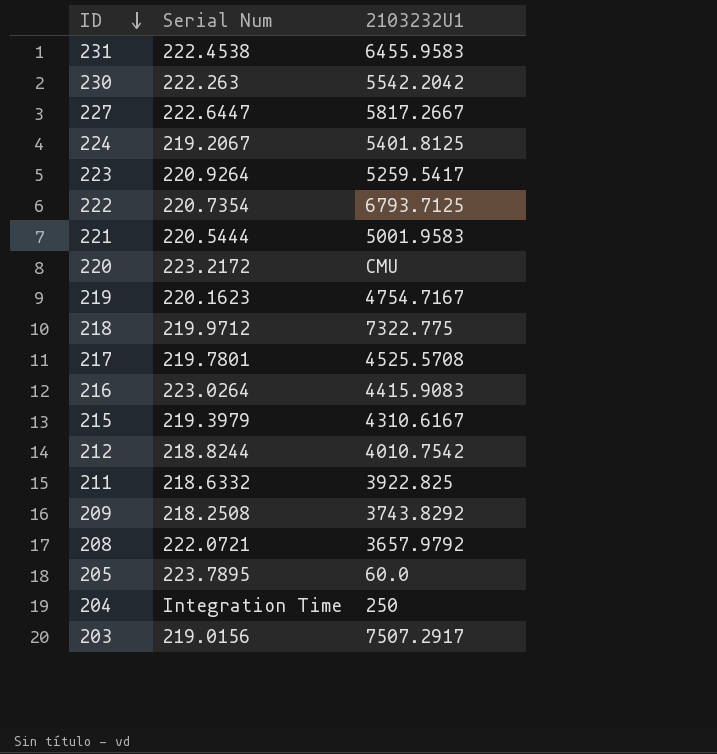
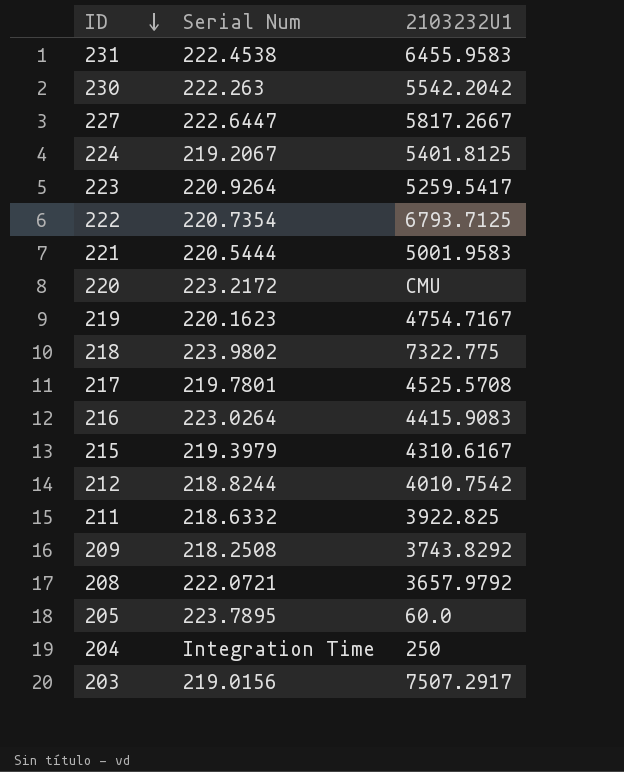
218 | Serial Num: 219.9712 -> 223.9802

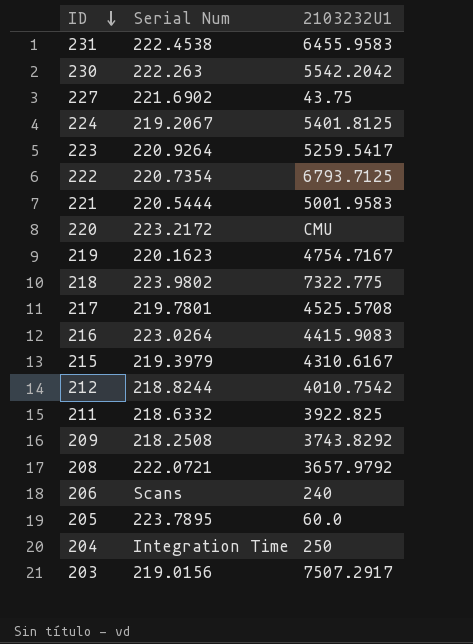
227 | Serial Num: 222.6447 -> 221.6902
227 | 2103232U1: 5817.2667 -> 43.75
row 206: none -> Scans | 240

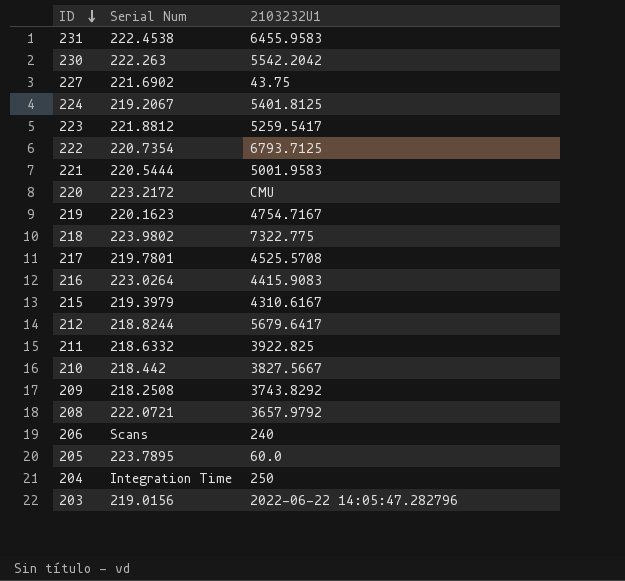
223 | Serial Num: 220.9264 -> 221.8812
212 | 2103232U1: 4010.7542 -> 5679.6417
row 210: none -> 218.442 | 3827.5667
203 | 2103232U1: 7507.2917 -> 2022-06-22 14:05:47.282796

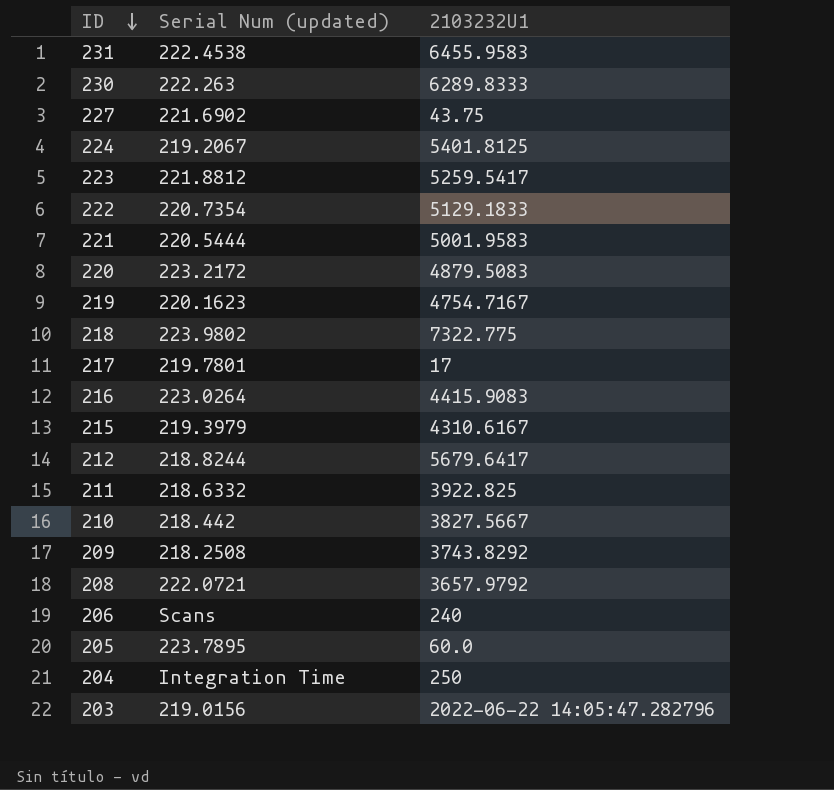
column name: Serial Num -> Serial Num (updated)
230 | 2103232U1: 5542.2042 -> 6289.8333
222 | 2103232U1: 6793.7125 -> 5129.1833
220 | 2103232U1: CMU -> 4879.5083
217 | 2103232U1: 4525.5708 -> 17

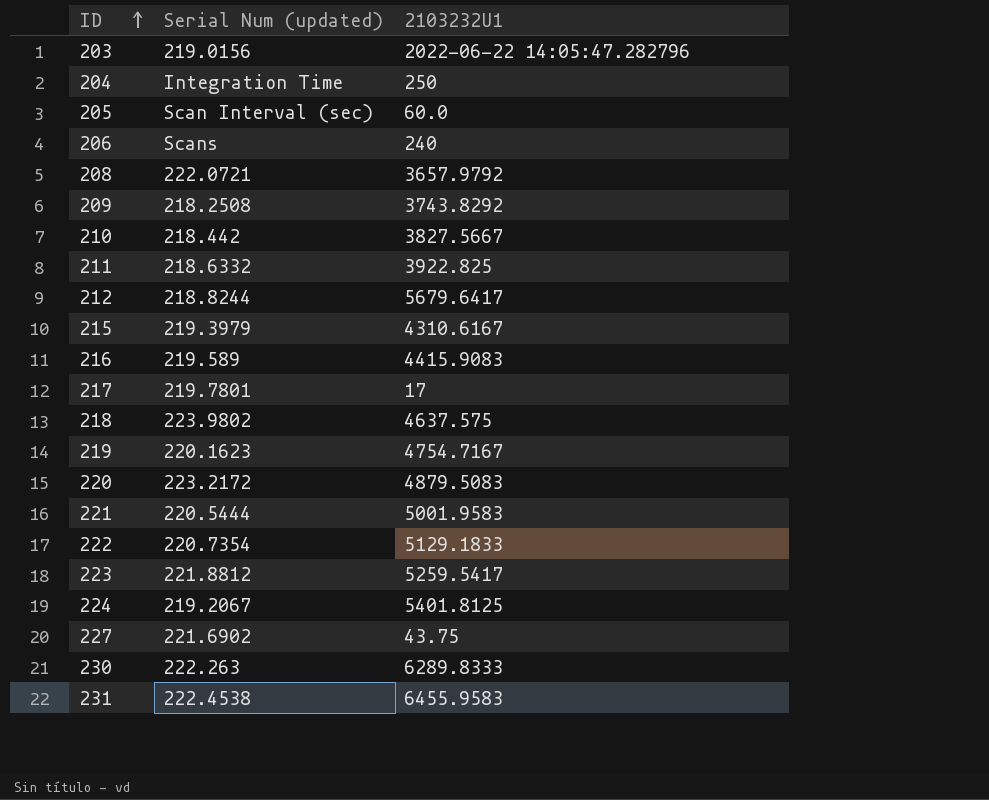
row order: ID descending -> ID ascending
205 | Serial Num (updated): 223.7895 -> Scan Interval (sec)
216 | Serial Num (updated): 223.0264 -> 219.589
218 | 2103232U1: 7322.775 -> 4637.575

